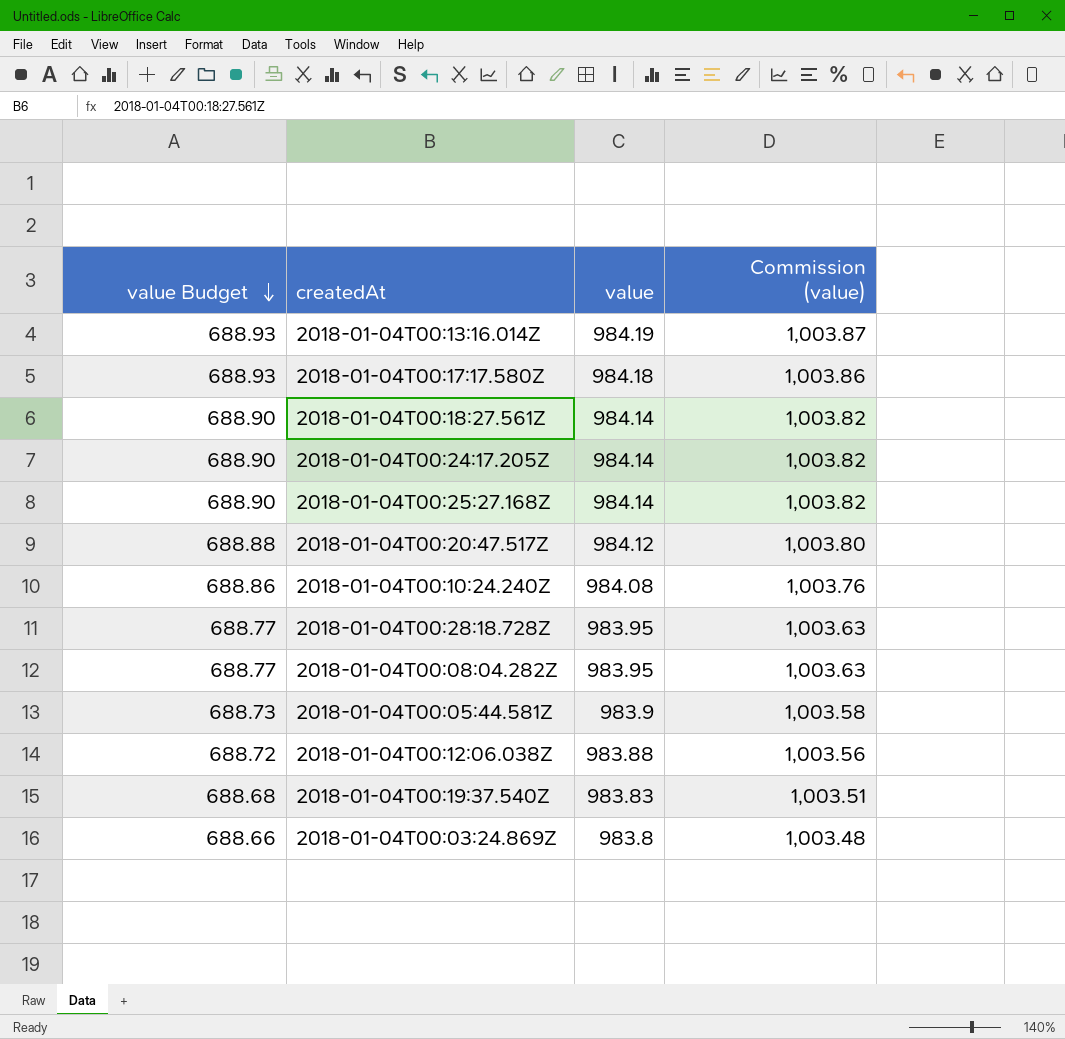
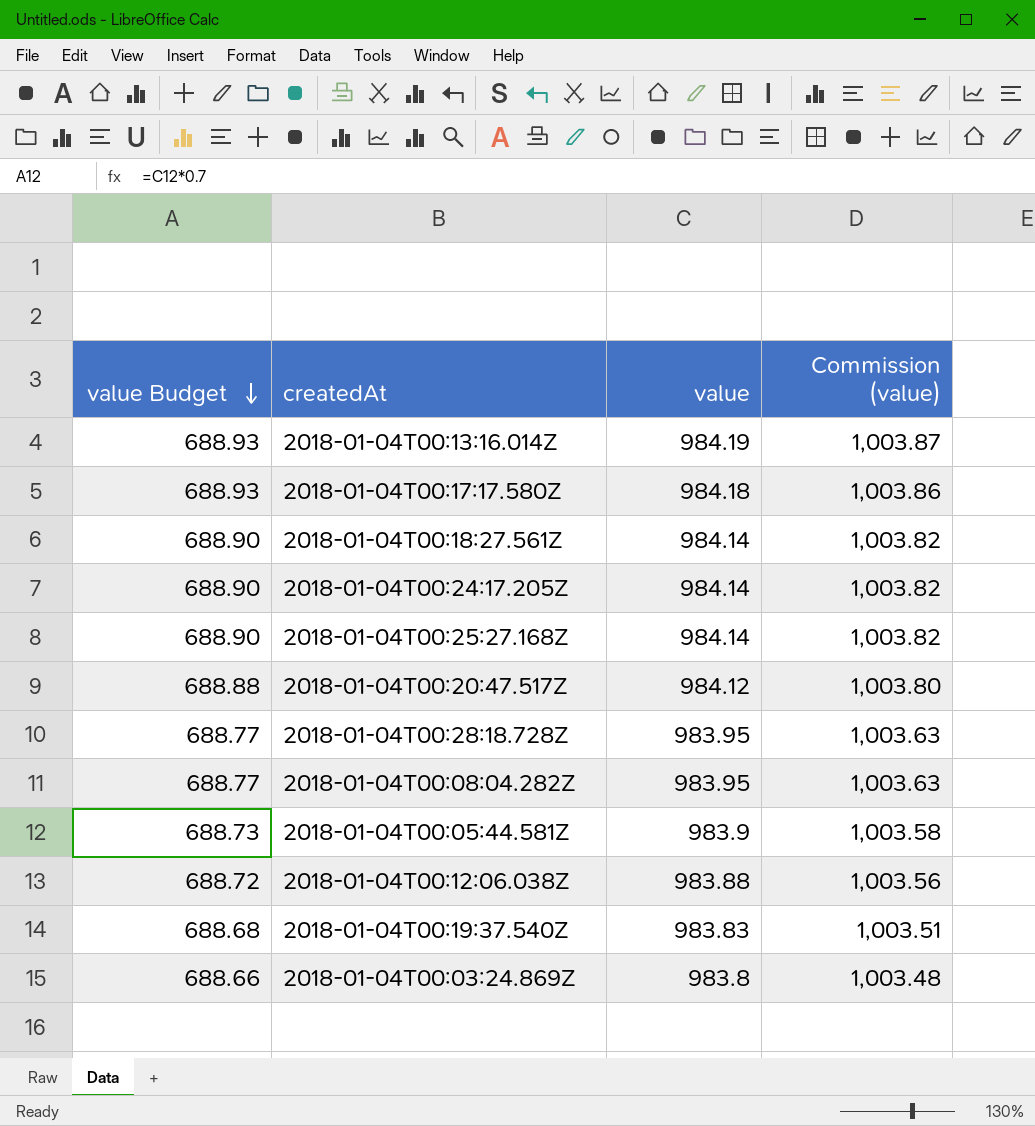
row 2018-01-04T00:10:24.240Z: 688.86 | 984.08 | 1,003.76 -> none

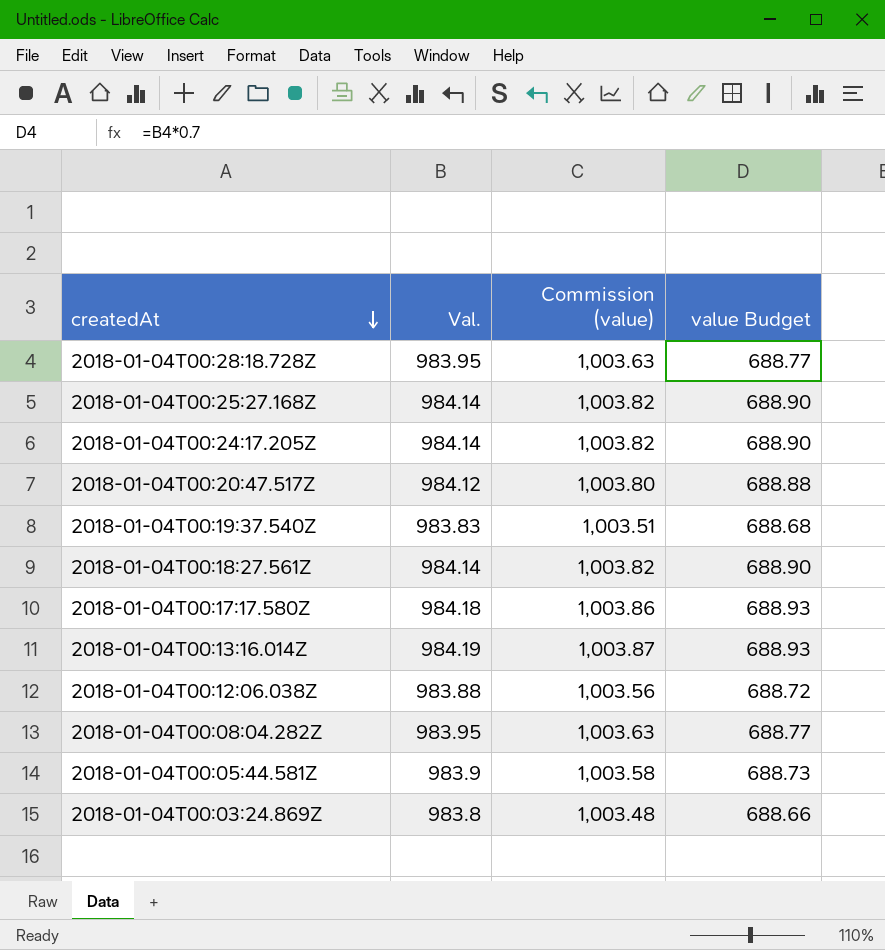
row order: value Budget descending -> createdAt descending
column name: value -> Val.
column value Budget | position: 1 -> 4

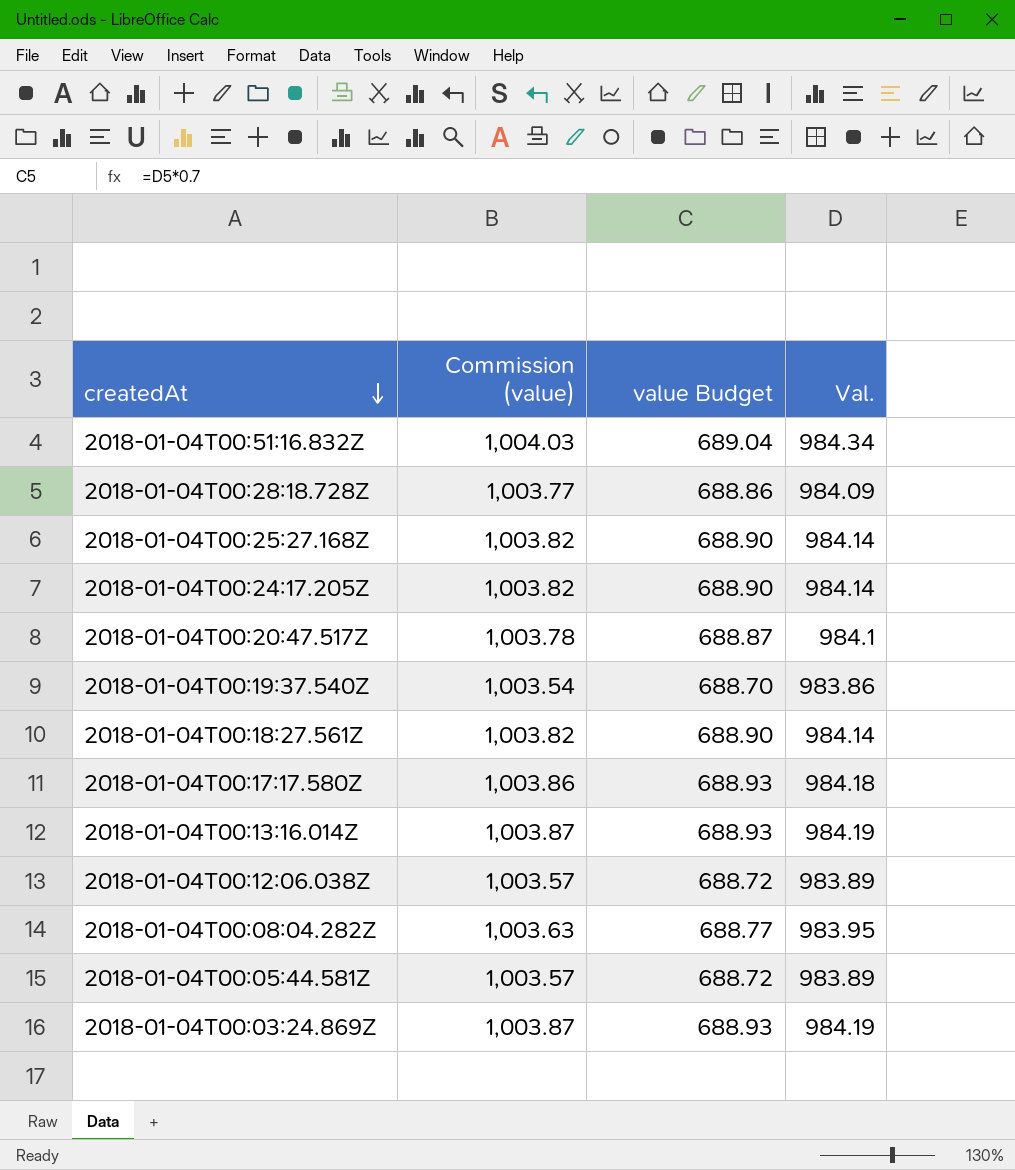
column Val. | position: 2 -> 4
row 2018-01-04T00:51:16.832Z: none -> 1,004.03 | 689.04 | 984.34
2018-01-04T00:28:18.728Z | Commission (value): 1,003.63 -> 1,003.77
2018-01-04T00:28:18.728Z | value Budget: 688.77 -> 688.86
2018-01-04T00:28:18.728Z | Val.: 983.95 -> 984.09
2018-01-04T00:20:47.517Z | Commission (value): 1,003.80 -> 1,003.78
2018-01-04T00:20:47.517Z | value Budget: 688.88 -> 688.87
2018-01-04T00:20:47.517Z | Val.: 984.12 -> 984.1
2018-01-04T00:19:37.540Z | Commission (value): 1,003.51 -> 1,003.54
2018-01-04T00:19:37.540Z | value Budget: 688.68 -> 688.70
2018-01-04T00:19:37.540Z | Val.: 983.83 -> 983.86
2018-01-04T00:12:06.038Z | Commission (value): 1,003.56 -> 1,003.57
2018-01-04T00:12:06.038Z | Val.: 983.88 -> 983.89
2018-01-04T00:05:44.581Z | Commission (value): 1,003.58 -> 1,003.57
2018-01-04T00:05:44.581Z | value Budget: 688.73 -> 688.72
2018-01-04T00:05:44.581Z | Val.: 983.9 -> 983.89
2018-01-04T00:03:24.869Z | Commission (value): 1,003.48 -> 1,003.87
2018-01-04T00:03:24.869Z | value Budget: 688.66 -> 688.93
2018-01-04T00:03:24.869Z | Val.: 983.8 -> 984.19

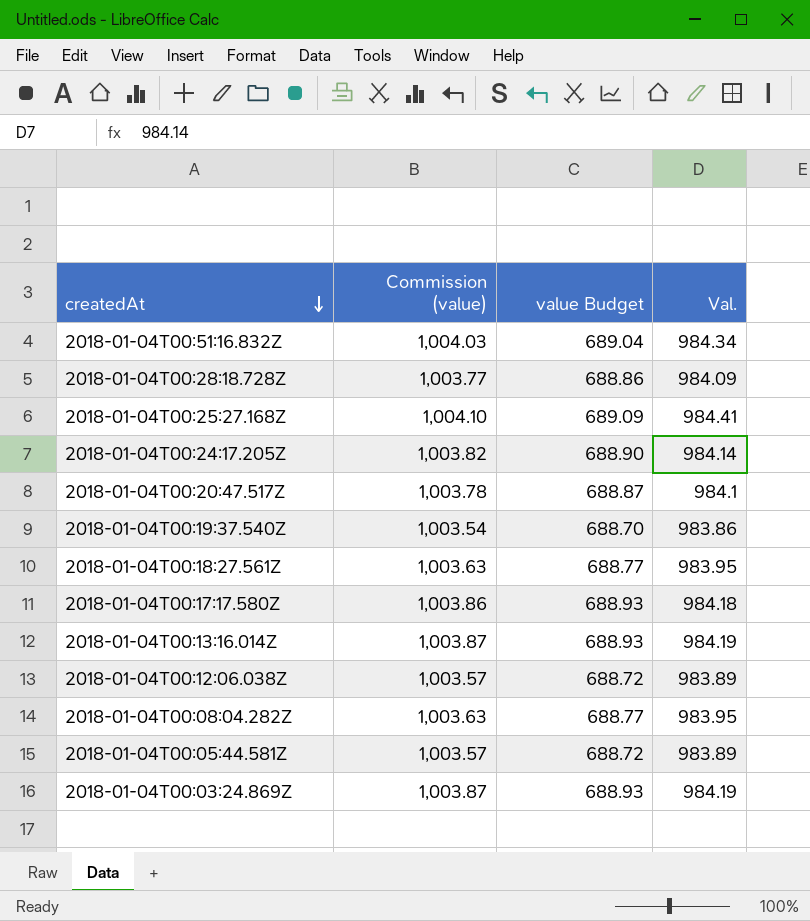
2018-01-04T00:25:27.168Z | Commission (value): 1,003.82 -> 1,004.10
2018-01-04T00:25:27.168Z | value Budget: 688.90 -> 689.09
2018-01-04T00:25:27.168Z | Val.: 984.14 -> 984.41
2018-01-04T00:18:27.561Z | Commission (value): 1,003.82 -> 1,003.63
2018-01-04T00:18:27.561Z | value Budget: 688.90 -> 688.77
2018-01-04T00:18:27.561Z | Val.: 984.14 -> 983.95

